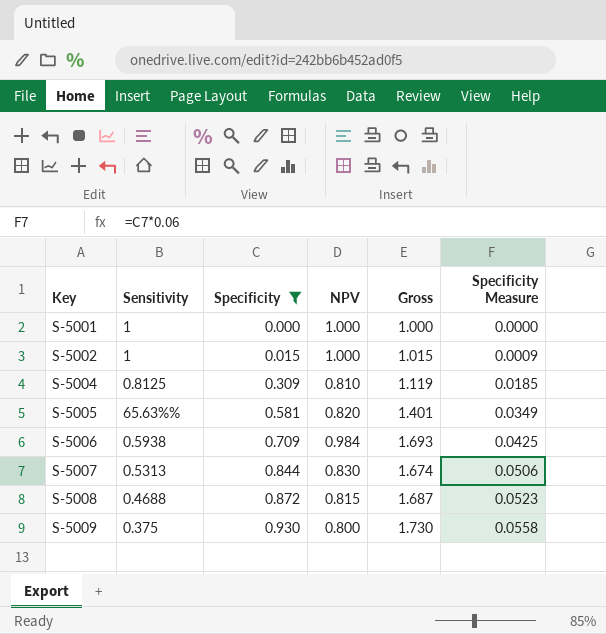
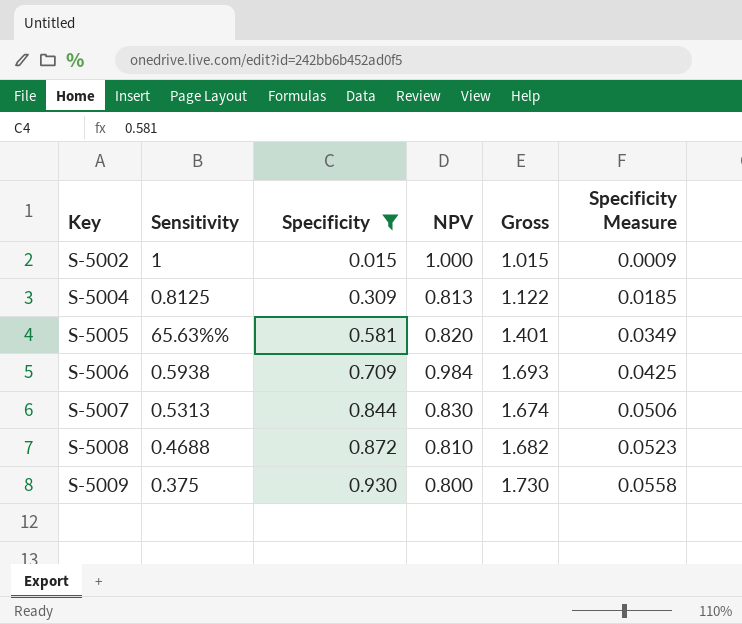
row S-5001: 1 | 0.000 | 1.000 | 1.000 | 0.0000 -> none
S-5004 | NPV: 0.810 -> 0.813
S-5004 | Gross: 1.119 -> 1.122
S-5008 | NPV: 0.815 -> 0.810
S-5008 | Gross: 1.687 -> 1.682

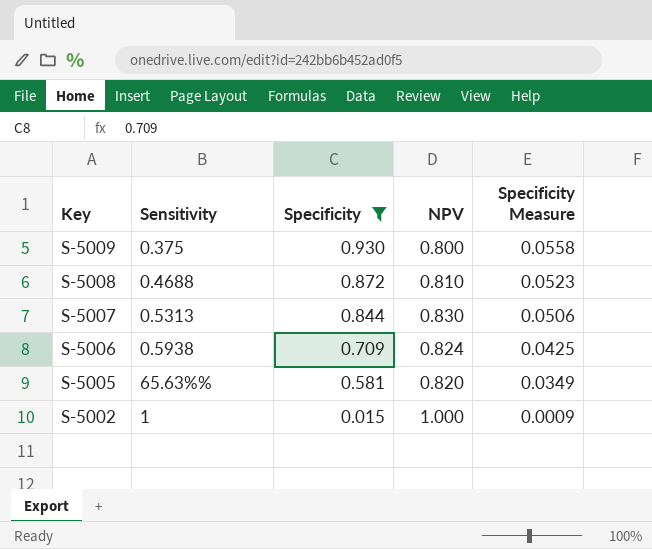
row order: Key ascending -> Key descending
column Gross | formula: [Specificity] + [NPV] -> none
row S-5004: 0.8125 | 0.309 | 0.813 | 1.122 | 0.0185 -> none
S-5006 | NPV: 0.984 -> 0.824

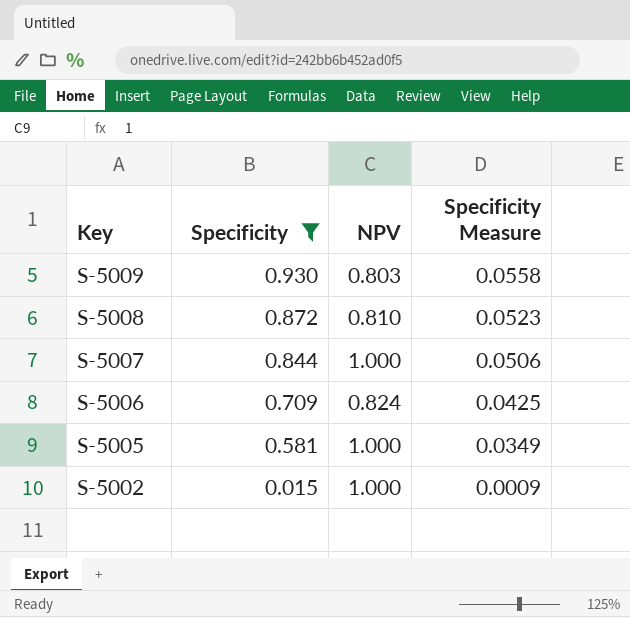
column Sensitivity | position: 2 -> none
S-5009 | NPV: 0.800 -> 0.803
S-5007 | NPV: 0.830 -> 1.000
S-5005 | NPV: 0.820 -> 1.000

